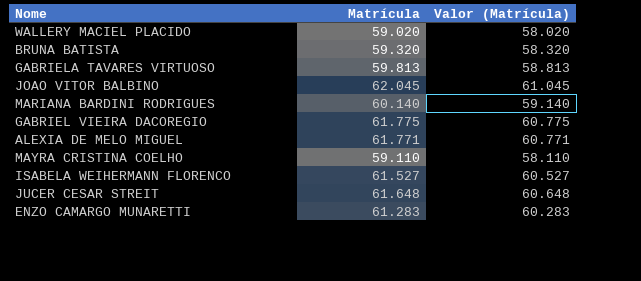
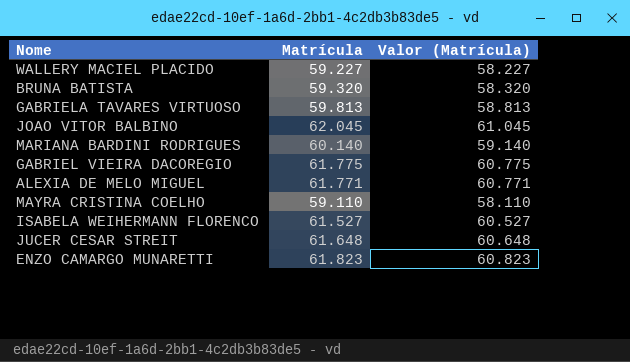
WALLERY MACIEL PLACIDO | Matrícula: 59.020 -> 59.227
WALLERY MACIEL PLACIDO | Valor (Matrícula): 58.020 -> 58.227
ENZO CAMARGO MUNARETTI | Matrícula: 61.283 -> 61.823
ENZO CAMARGO MUNARETTI | Valor (Matrícula): 60.283 -> 60.823

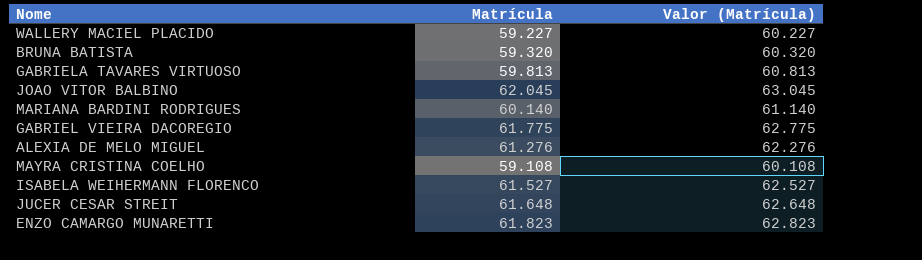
column Valor (Matrícula) | formula: [Matrícula] - 1000 -> [Matrícula] + 1000
ALEXIA DE MELO MIGUEL | Matrícula: 61.771 -> 61.276
MAYRA CRISTINA COELHO | Matrícula: 59.110 -> 59.108

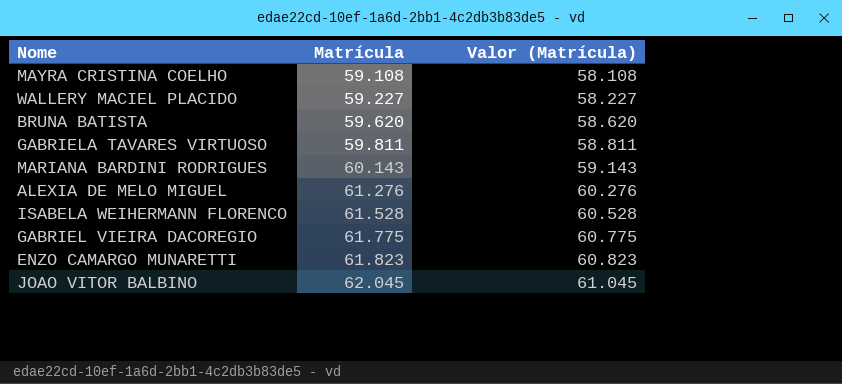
row order: none -> Matrícula ascending
column Valor (Matrícula) | formula: [Matrícula] + 1000 -> [Matrícula] - 1000
row JUCER CESAR STREIT: 61.648 | 62.648 -> none
BRUNA BATISTA | Matrícula: 59.320 -> 59.620
GABRIELA TAVARES VIRTUOSO | Matrícula: 59.813 -> 59.811
MARIANA BARDINI RODRIGUES | Matrícula: 60.140 -> 60.143
ISABELA WEIHERMANN FLORENCO | Matrícula: 61.527 -> 61.528

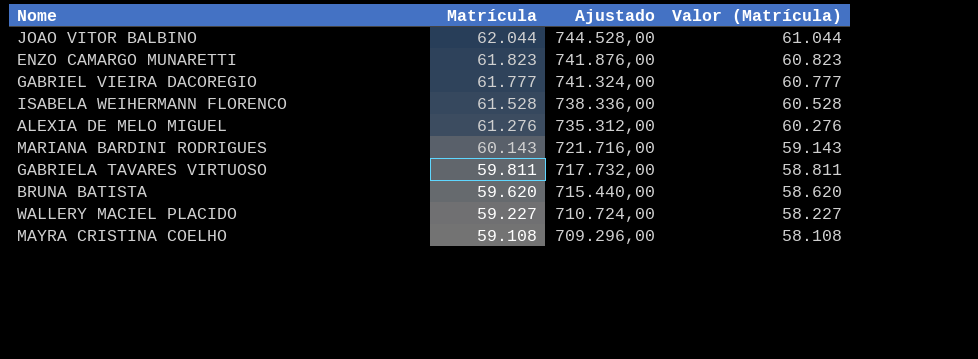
row order: Matrícula ascending -> Matrícula descending
column Ajustado | formula: none -> [Matrícula] * 12
JOAO VITOR BALBINO | Matrícula: 62.045 -> 62.044
JOAO VITOR BALBINO | Valor (Matrícula): 61.045 -> 61.044
GABRIEL VIEIRA DACOREGIO | Matrícula: 61.775 -> 61.777
GABRIEL VIEIRA DACOREGIO | Valor (Matrícula): 60.775 -> 60.777

